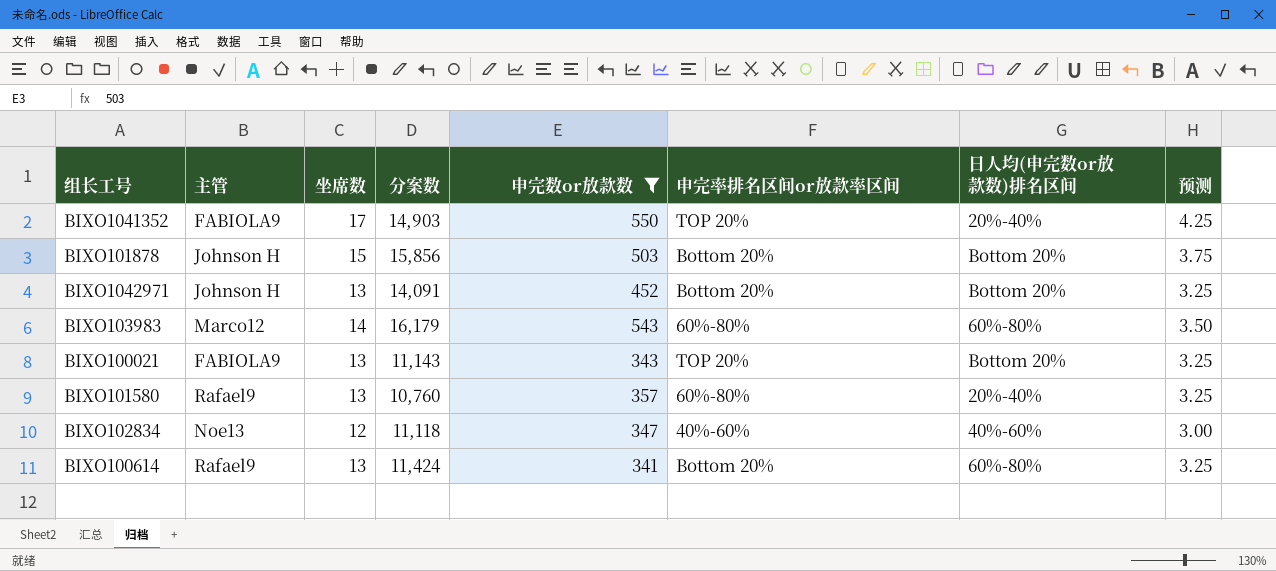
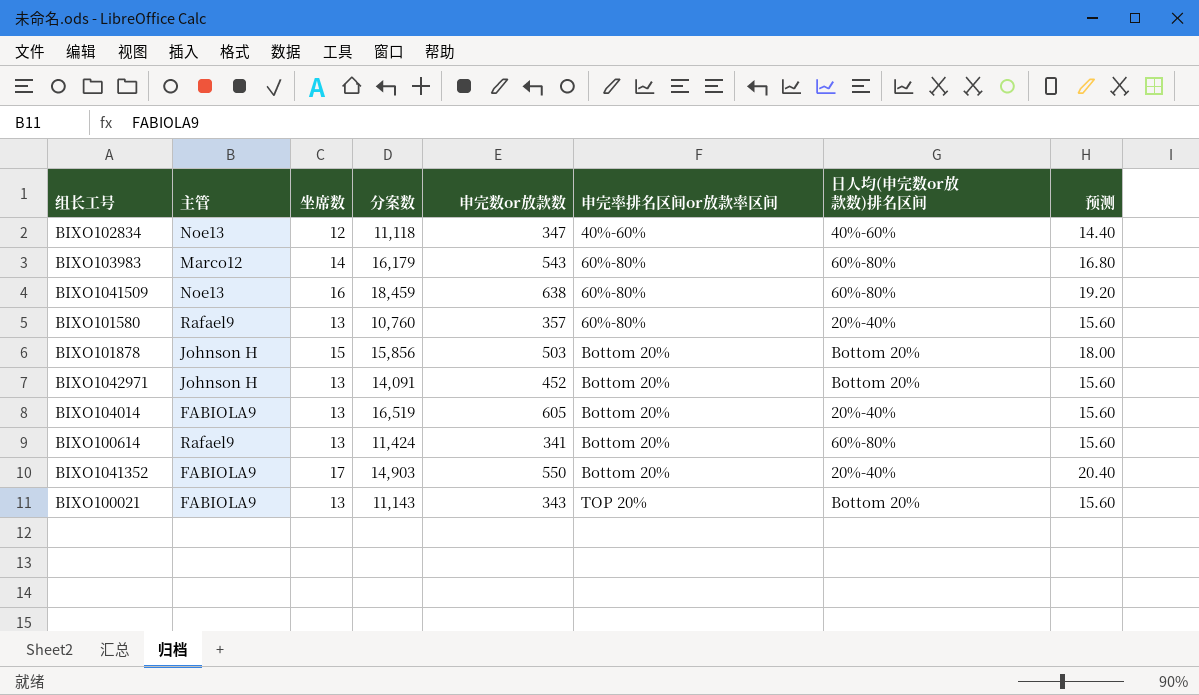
filter: 申完数or放款数 <= 550 -> none
row order: none -> 申完率排名区间or放款率区间 ascending
column 预测 | formula: [坐席数] * 0.25 -> [坐席数] * 1.2
BIXO1041352 | 申完率排名区间or放款率区间: TOP 20% -> Bottom 20%

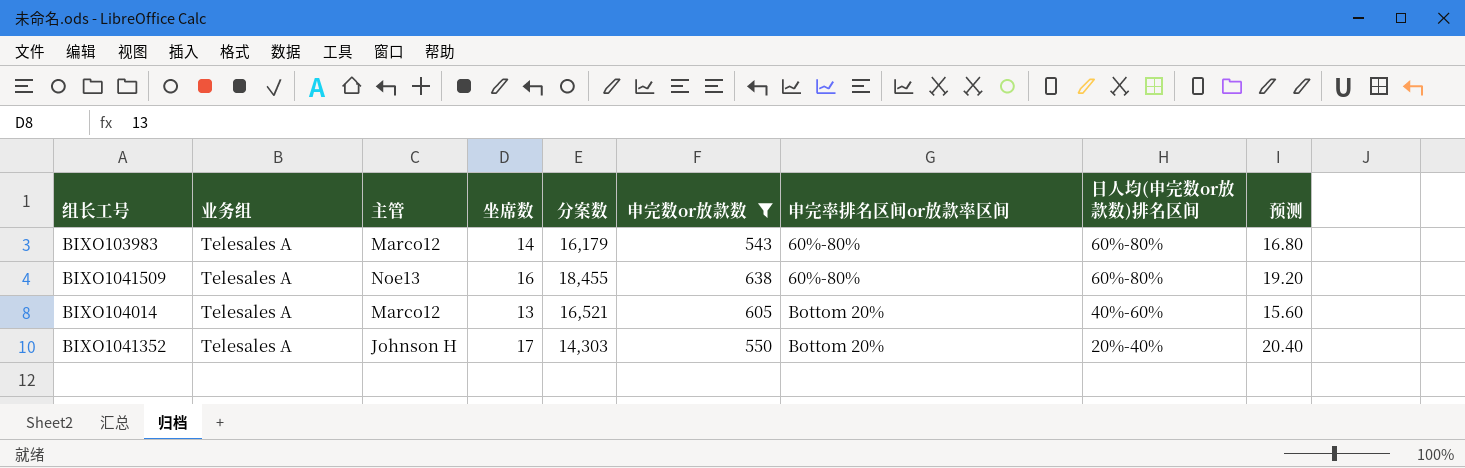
filter: none -> 申完数or放款数 >= 543
column 业务组 | position: none -> 2
BIXO1041509 | 分案数: 18,459 -> 18,455
BIXO104014 | 主管: FABIOLA9 -> Marco12
BIXO104014 | 分案数: 16,519 -> 16,521
BIXO104014 | 日人均(申完数or放款数)排名区间: 20%-40% -> 40%-60%
BIXO1041352 | 主管: FABIOLA9 -> Johnson H
BIXO1041352 | 分案数: 14,903 -> 14,303

